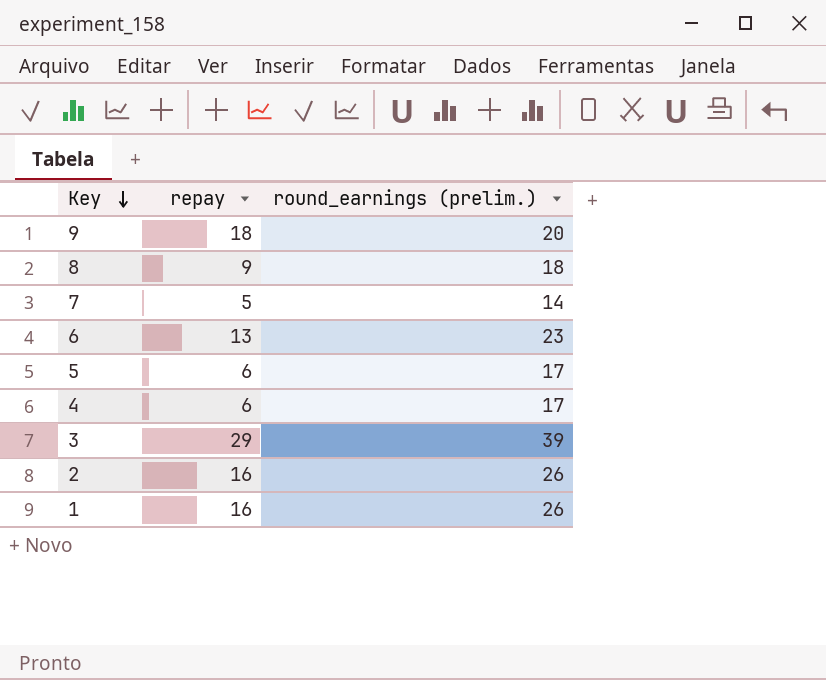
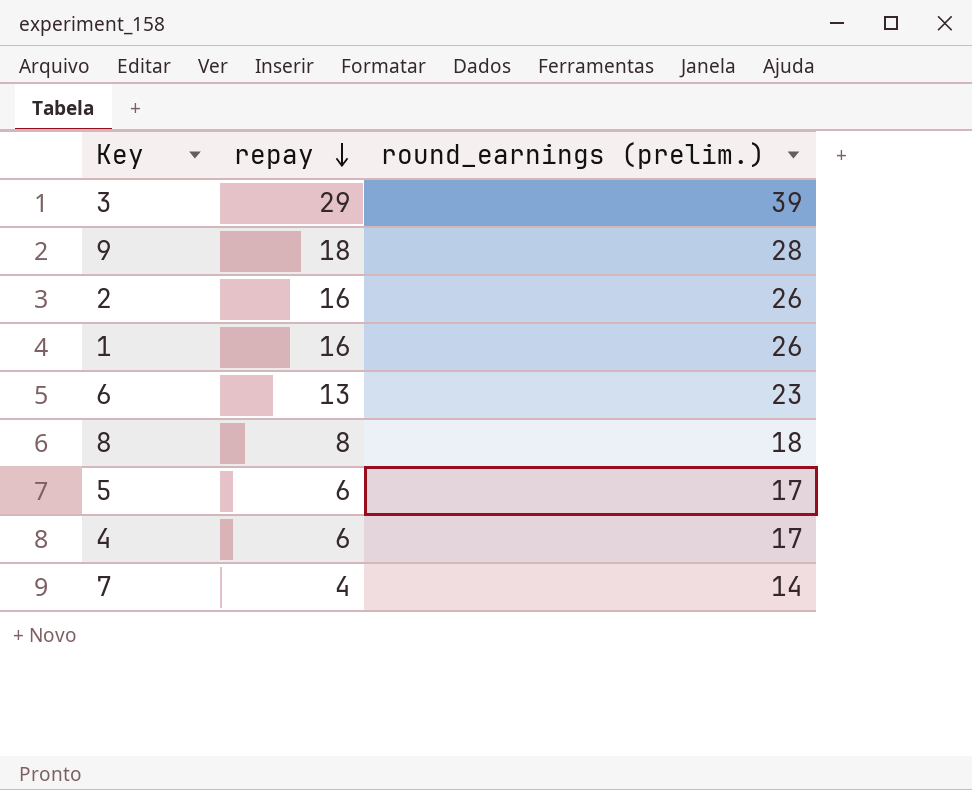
row order: Key descending -> repay descending
9 | round_earnings (prelim.): 20 -> 28
8 | repay: 9 -> 8
7 | repay: 5 -> 4

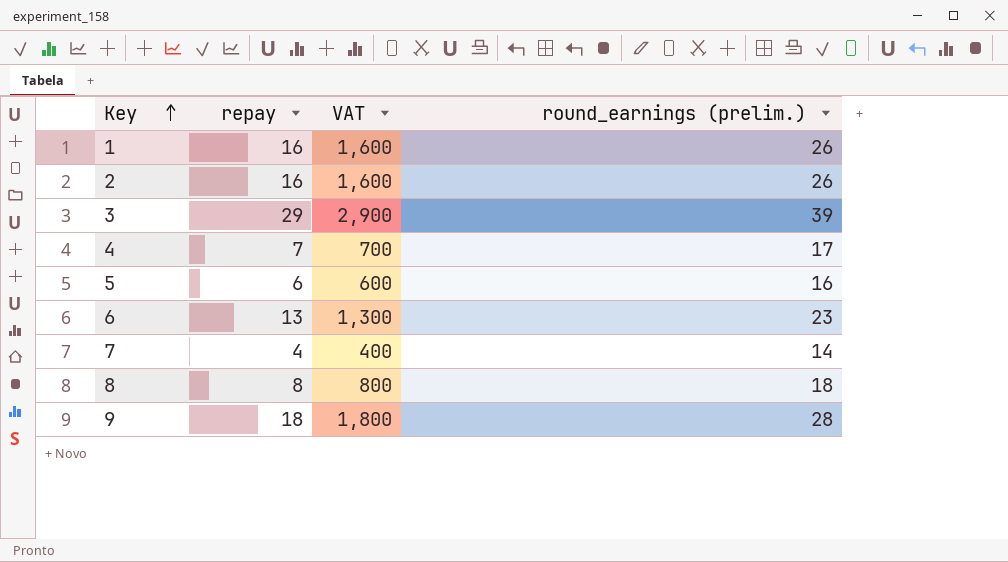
row order: repay descending -> Key ascending
column VAT | formula: none -> [repay] * 100
4 | repay: 6 -> 7
5 | round_earnings (prelim.): 17 -> 16

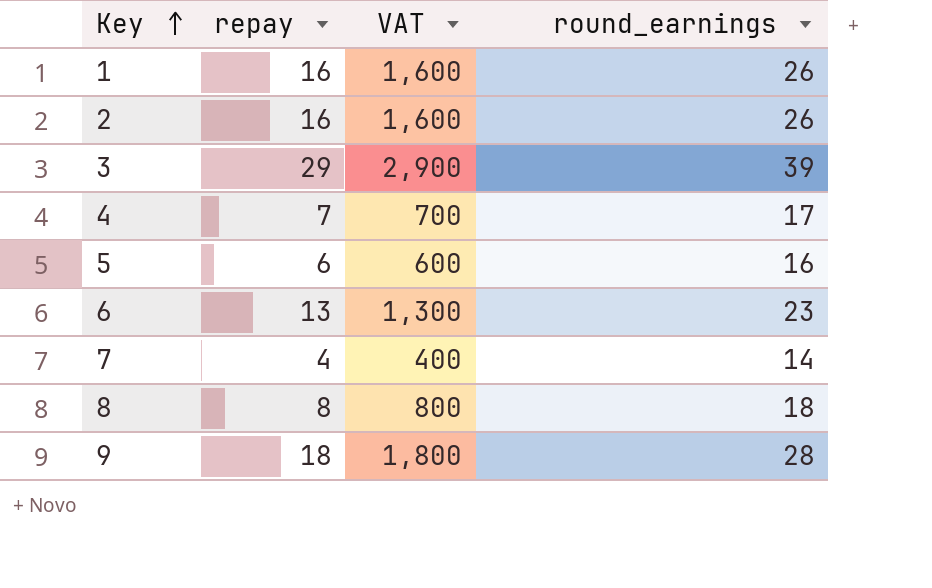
column name: round_earnings (prelim.) -> round_earnings

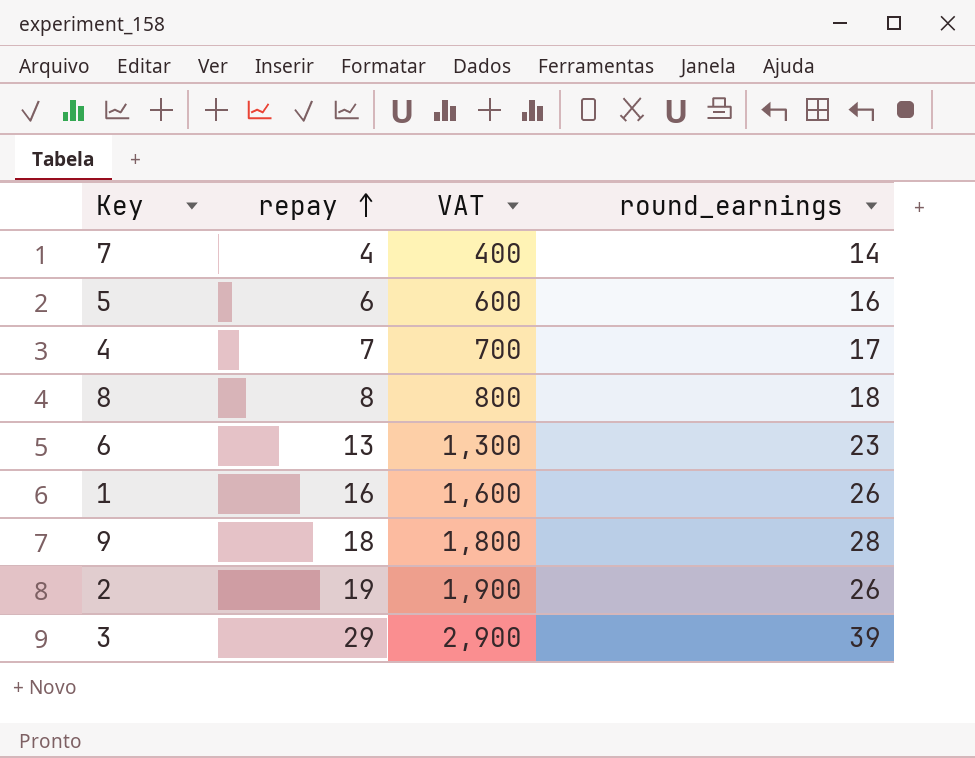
row order: Key ascending -> repay ascending
2 | repay: 16 -> 19
2 | VAT: 1,600 -> 1,900

